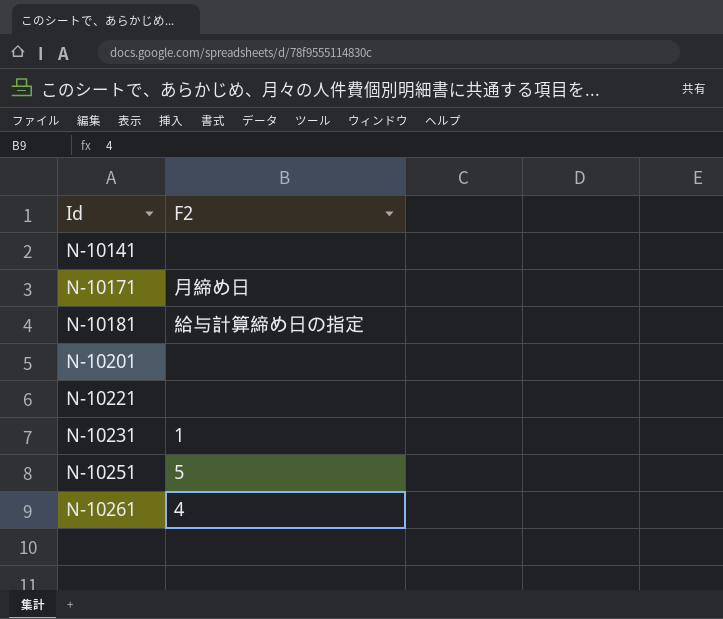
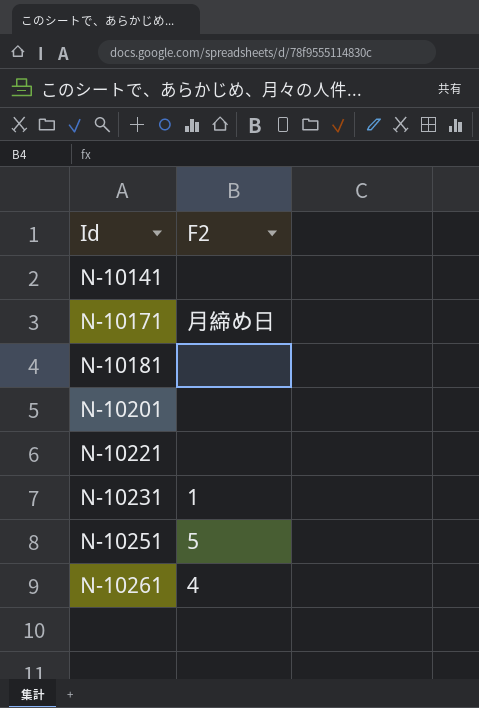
N-10181 | F2: 給与計算締め日の指定 -> none

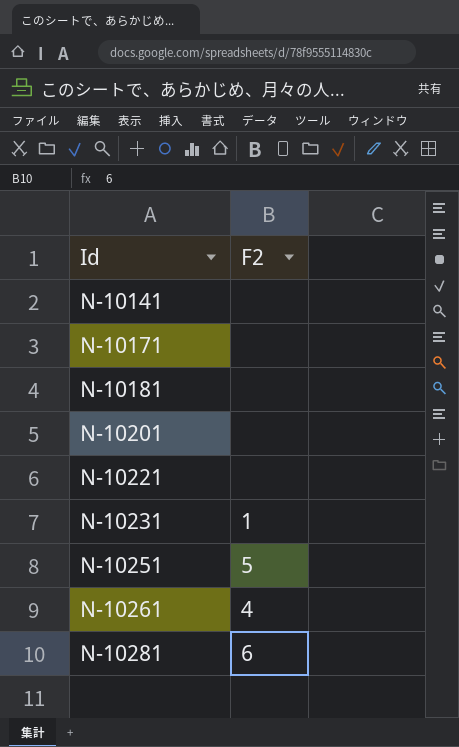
N-10171 | F2: 月締め日 -> none
row N-10281: none -> 6

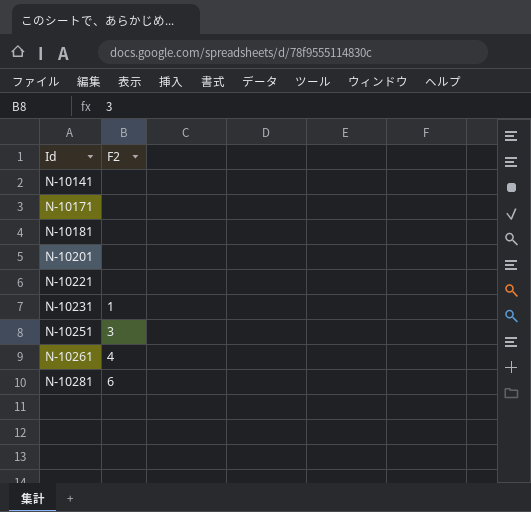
N-10251 | F2: 5 -> 3

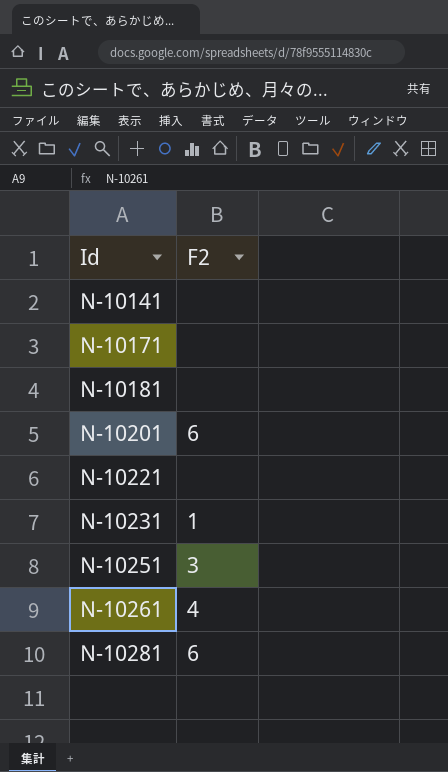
N-10201 | F2: none -> 6

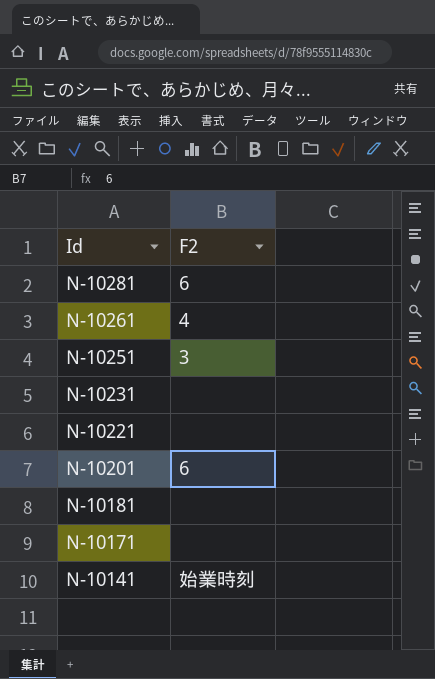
row order: Id ascending -> Id descending
N-10231 | F2: 1 -> none
N-10141 | F2: none -> 始業時刻

